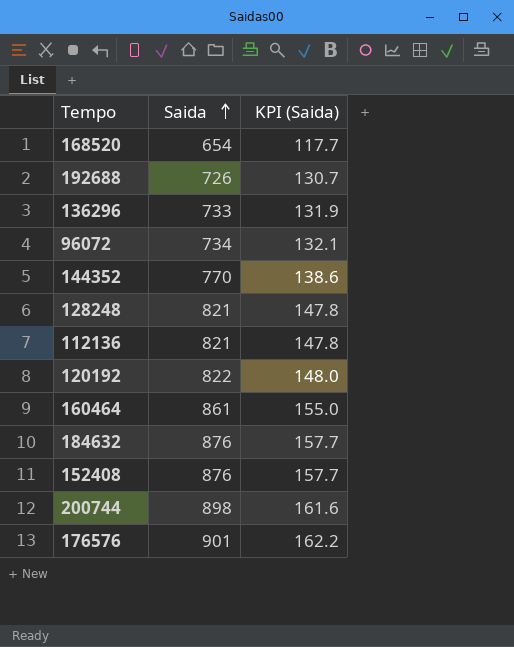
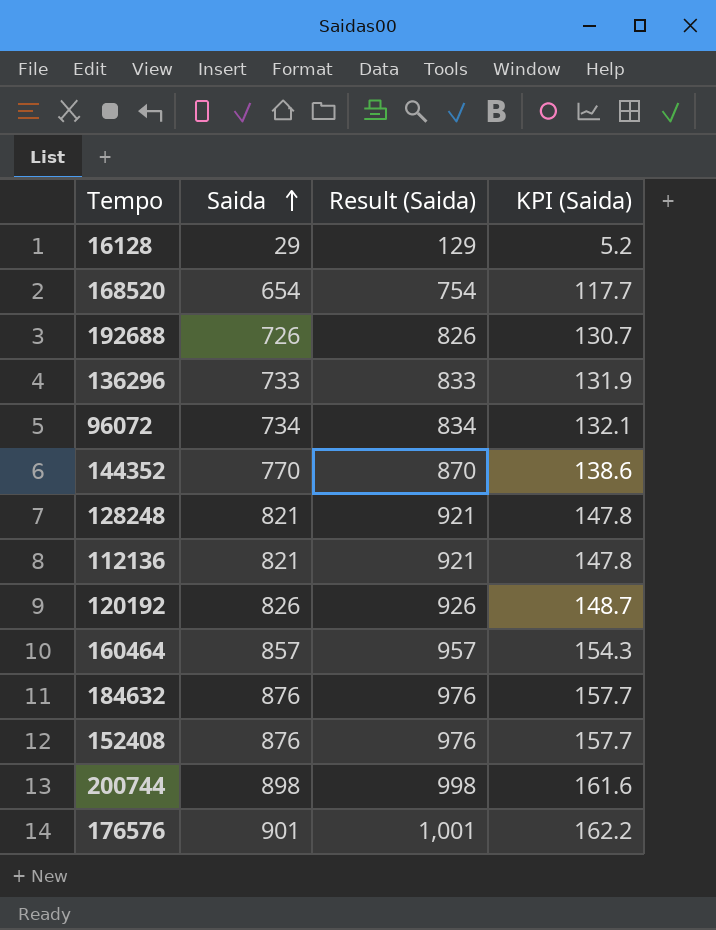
column Result (Saida) | formula: none -> [Saida] + 100
row 16128: none -> 29 | 129 | 5.2
120192 | Saida: 822 -> 826
120192 | KPI (Saida): 148.0 -> 148.7
160464 | Saida: 861 -> 857
160464 | KPI (Saida): 155.0 -> 154.3

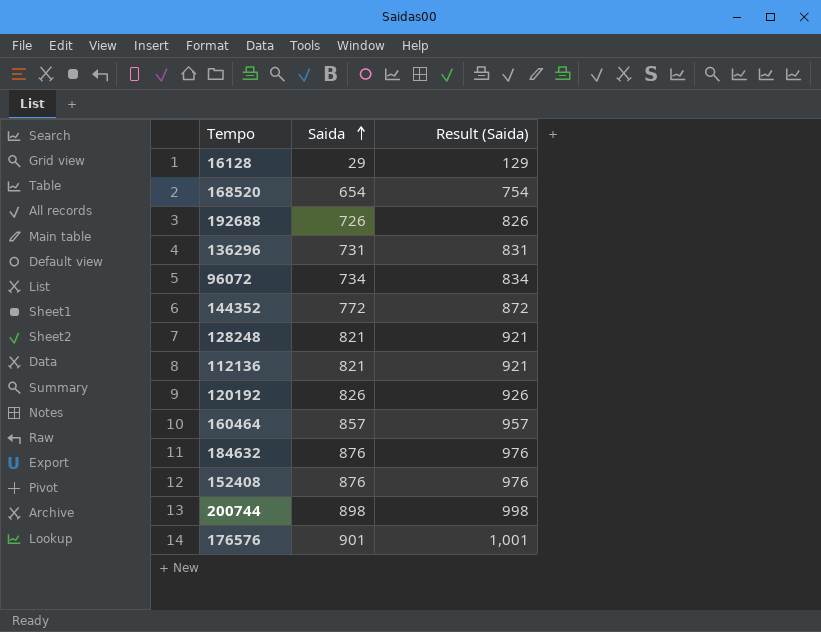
column KPI (Saida) | formula: [Saida] * 0.18 -> none
136296 | Saida: 733 -> 731
136296 | Result (Saida): 833 -> 831
144352 | Saida: 770 -> 772
144352 | Result (Saida): 870 -> 872

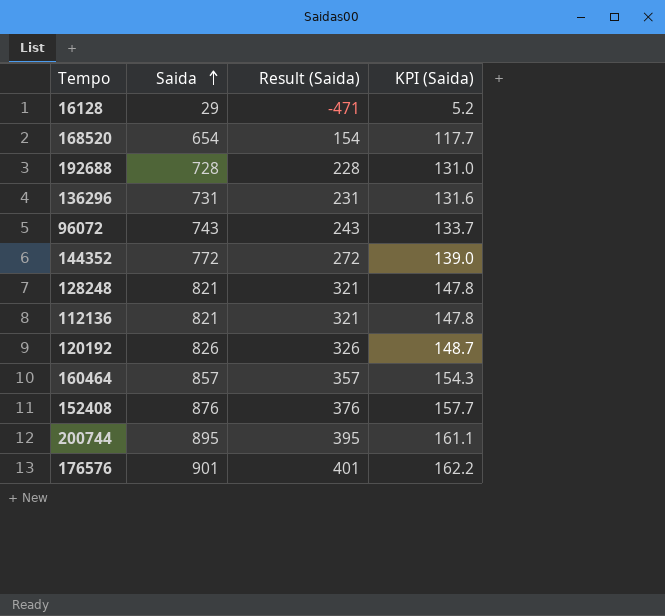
column Result (Saida) | formula: [Saida] + 100 -> [Saida] - 500
column KPI (Saida) | formula: none -> [Saida] * 0.18
row 184632: 876 | 976 -> none
192688 | Saida: 726 -> 728
96072 | Saida: 734 -> 743
200744 | Saida: 898 -> 895

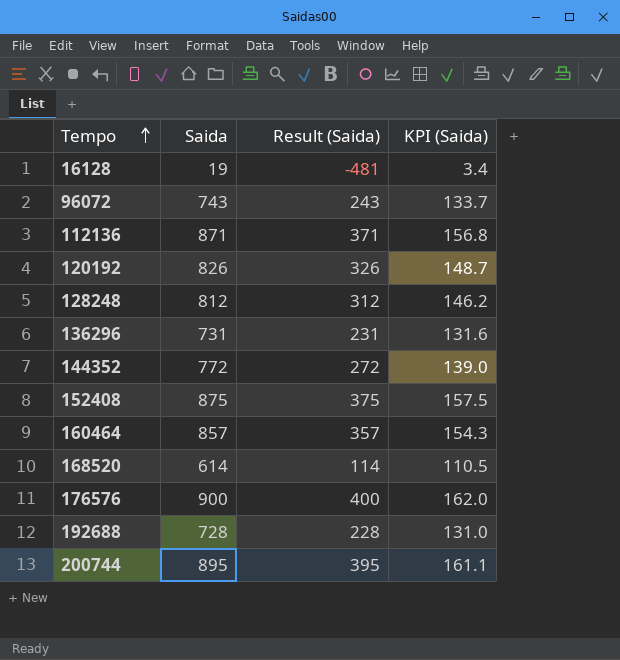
row order: Saida ascending -> Tempo ascending
16128 | Saida: 29 -> 19
16128 | Result (Saida): -471 -> -481
16128 | KPI (Saida): 5.2 -> 3.4
112136 | Saida: 821 -> 871
112136 | Result (Saida): 321 -> 371
112136 | KPI (Saida): 147.8 -> 156.8
128248 | Saida: 821 -> 812
128248 | Result (Saida): 321 -> 312
128248 | KPI (Saida): 147.8 -> 146.2
152408 | Saida: 876 -> 875
152408 | Result (Saida): 376 -> 375
152408 | KPI (Saida): 157.7 -> 157.5
168520 | Saida: 654 -> 614
168520 | Result (Saida): 154 -> 114
168520 | KPI (Saida): 117.7 -> 110.5
176576 | Saida: 901 -> 900
176576 | Result (Saida): 401 -> 400
176576 | KPI (Saida): 162.2 -> 162.0

